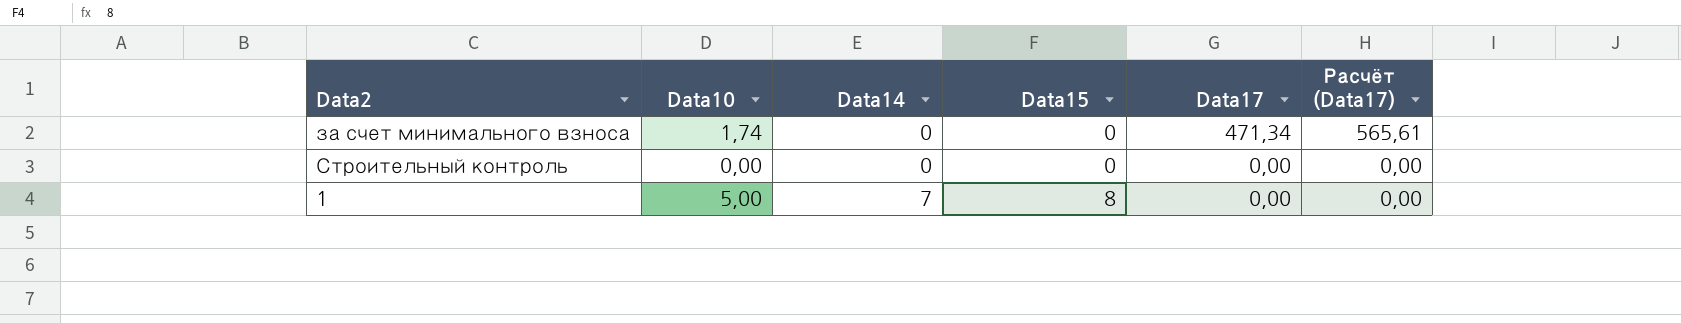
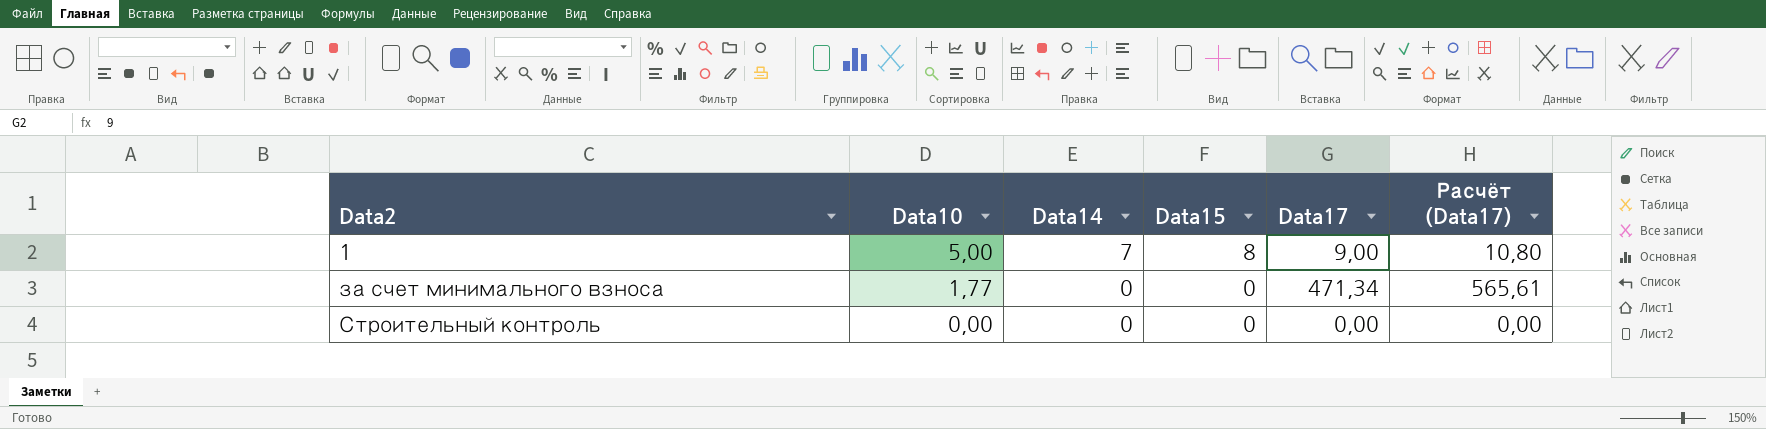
row order: Data14 ascending -> Data2 ascending
1 | Data17: 0,00 -> 9,00
1 | Расчёт (Data17): 0,00 -> 10,80
за счет минимального взноса | Data10: 1,74 -> 1,77

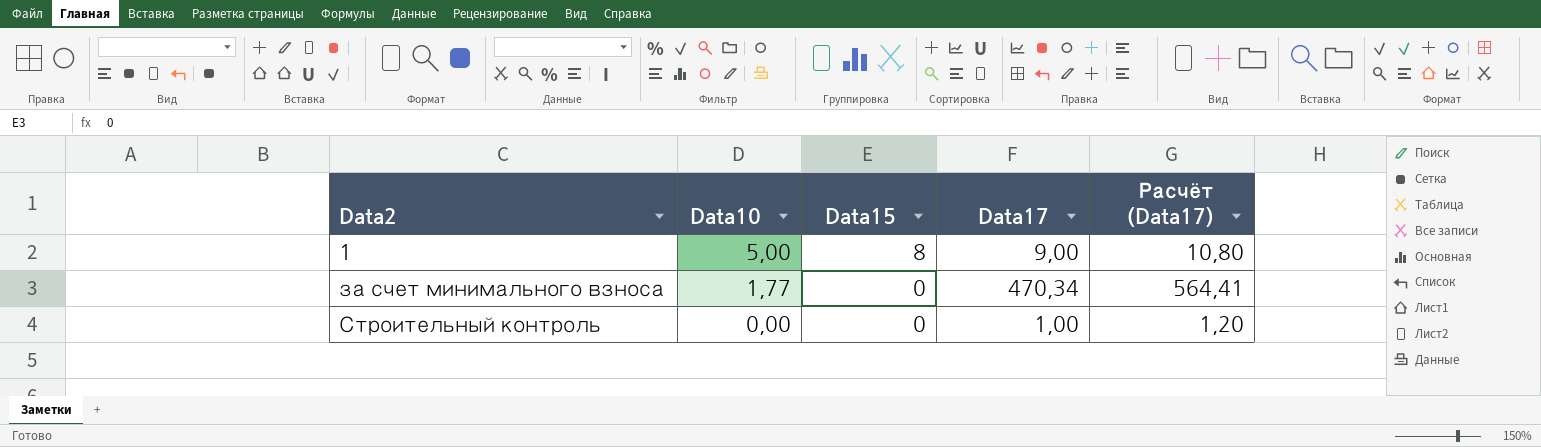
column Data14 | position: 3 -> none
за счет минимального взноса | Data17: 471,34 -> 470,34
за счет минимального взноса | Расчёт (Data17): 565,61 -> 564,41
Строительный контроль | Data17: 0,00 -> 1,00
Строительный контроль | Расчёт (Data17): 0,00 -> 1,20

